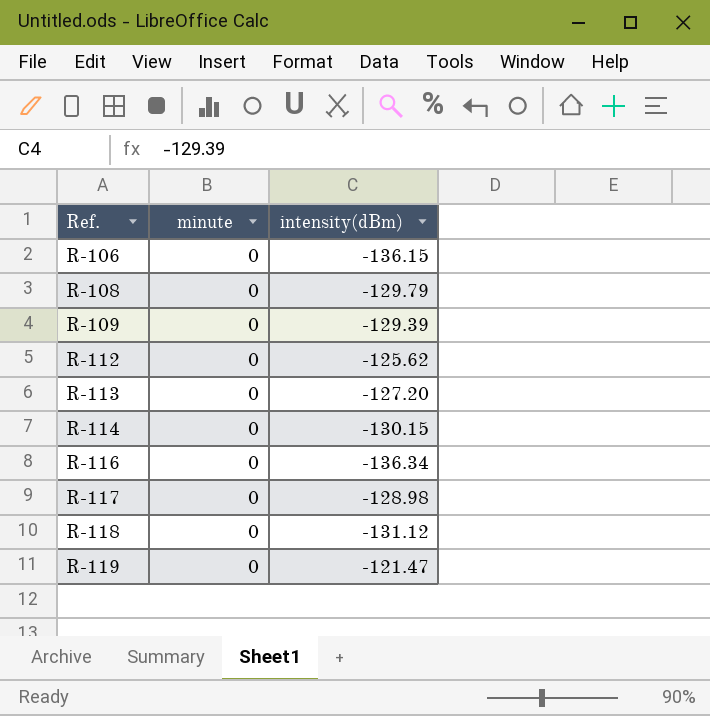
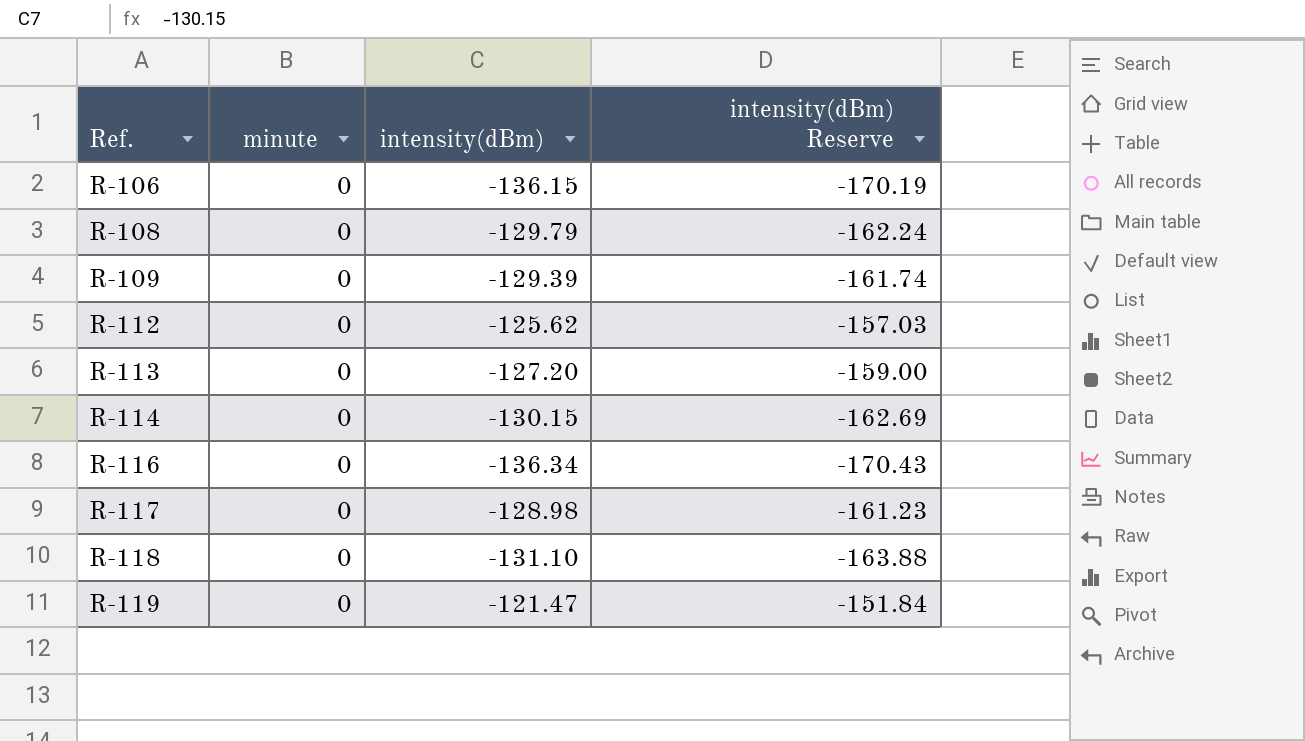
column intensity(dBm) Reserve | formula: none -> [intensity(dBm)] * 1.25
R-118 | intensity(dBm): -131.12 -> -131.10

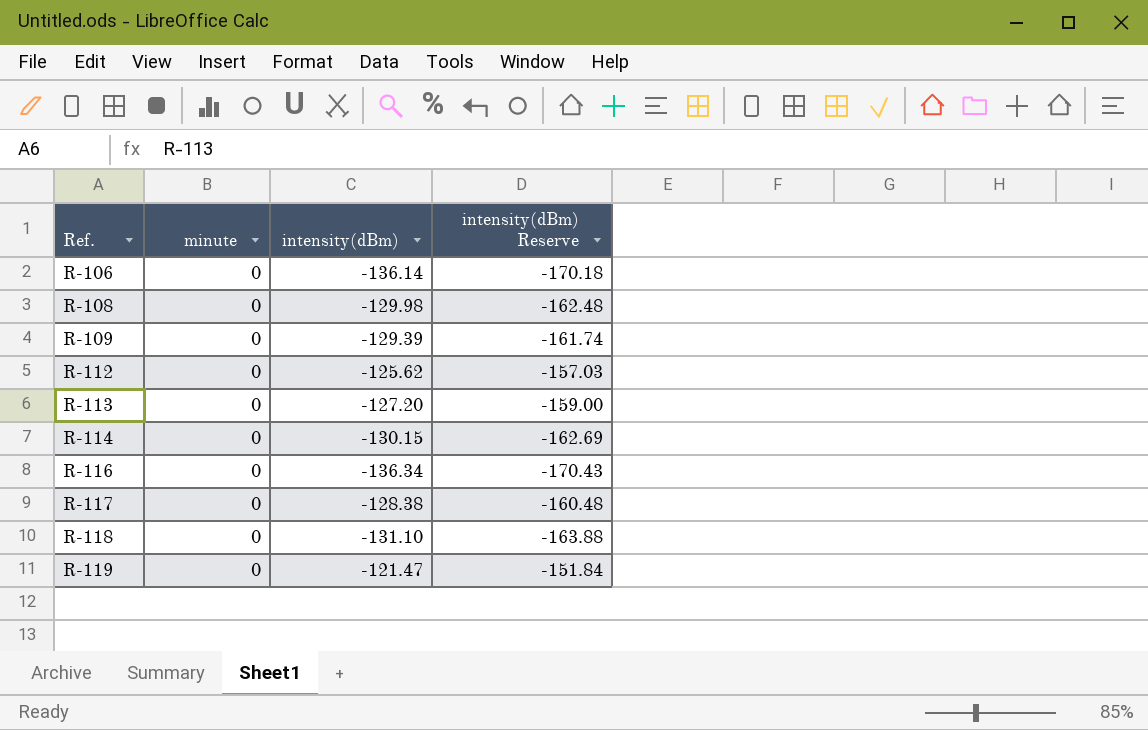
R-106 | intensity(dBm): -136.15 -> -136.14
R-106 | intensity(dBm) Reserve: -170.19 -> -170.18
R-108 | intensity(dBm): -129.79 -> -129.98
R-108 | intensity(dBm) Reserve: -162.24 -> -162.48
R-117 | intensity(dBm): -128.98 -> -128.38
R-117 | intensity(dBm) Reserve: -161.23 -> -160.48

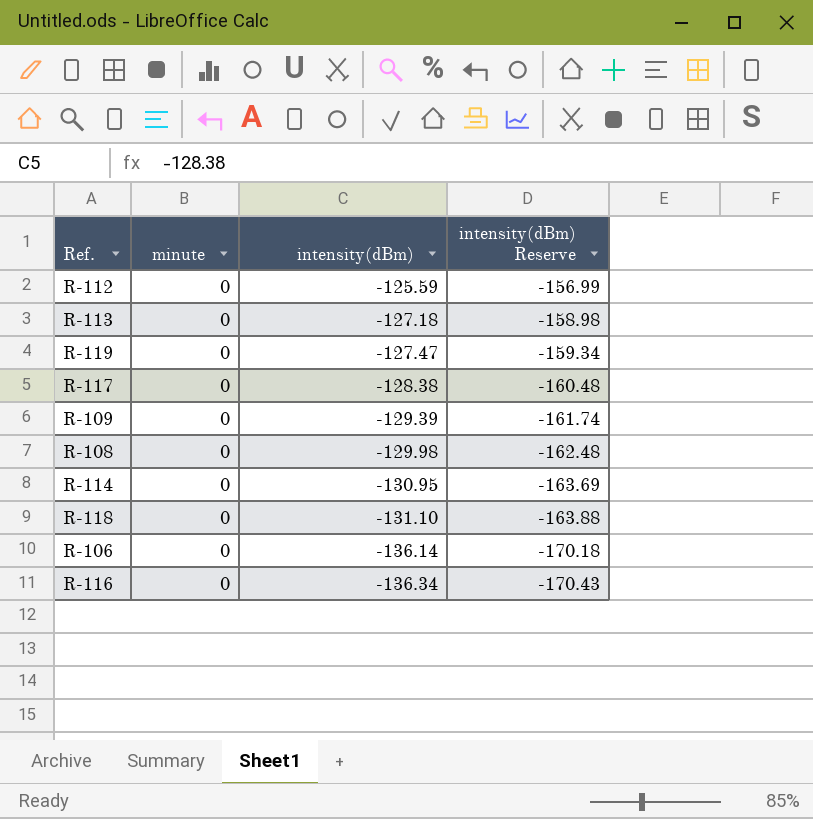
row order: Ref. ascending -> intensity(dBm) descending
R-112 | intensity(dBm): -125.62 -> -125.59
R-112 | intensity(dBm) Reserve: -157.03 -> -156.99
R-113 | intensity(dBm): -127.20 -> -127.18
R-113 | intensity(dBm) Reserve: -159.00 -> -158.98
R-119 | intensity(dBm): -121.47 -> -127.47
R-119 | intensity(dBm) Reserve: -151.84 -> -159.34
R-114 | intensity(dBm): -130.15 -> -130.95
R-114 | intensity(dBm) Reserve: -162.69 -> -163.69

